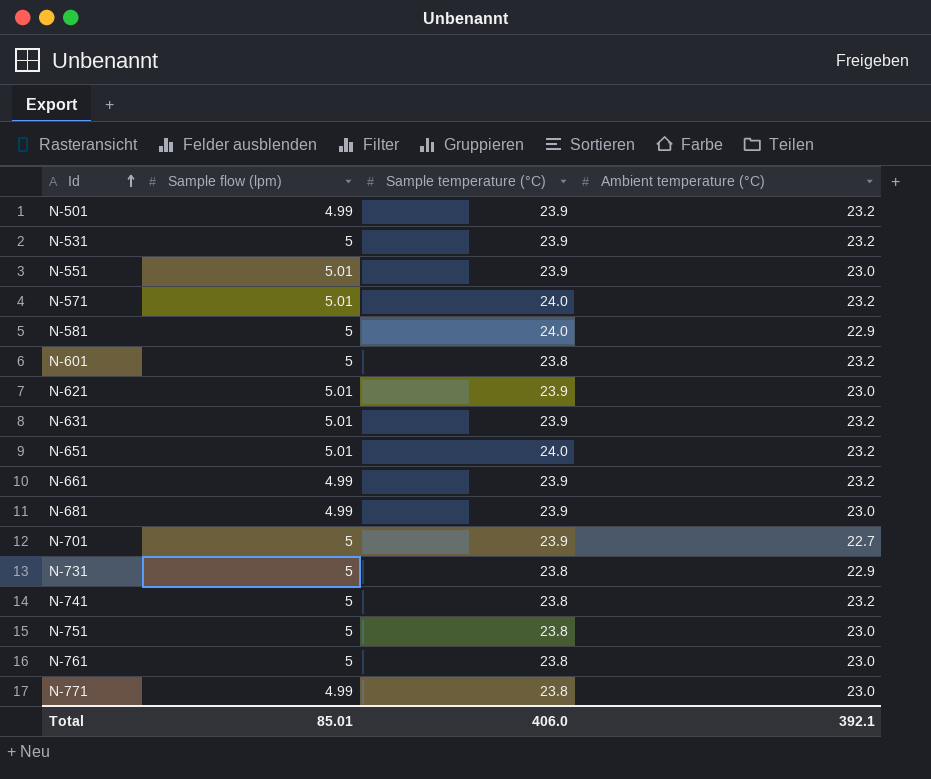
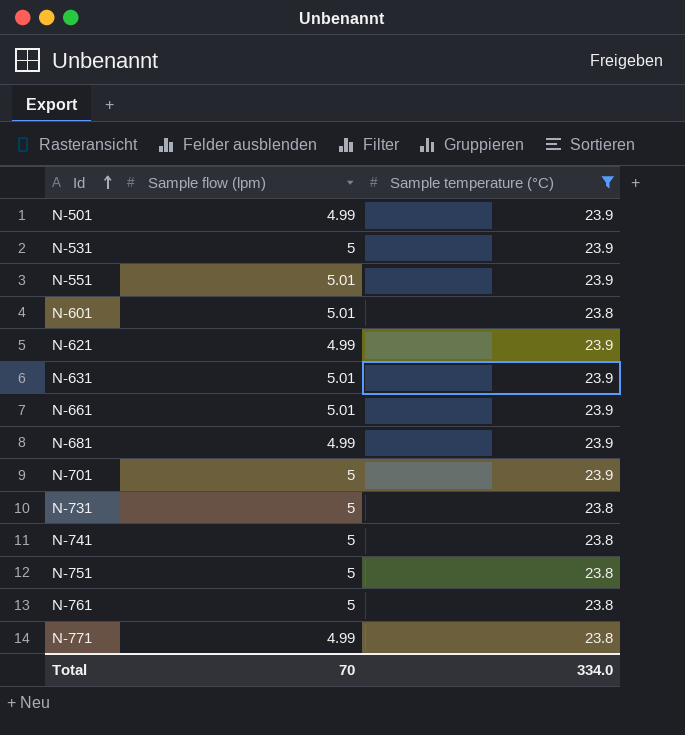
filter: none -> Sample temperature (°C) != 24.0
column Ambient temperature (°C) | position: 4 -> none
N-601 | Sample flow (lpm): 5 -> 5.01
N-621 | Sample flow (lpm): 5.01 -> 4.99
N-661 | Sample flow (lpm): 4.99 -> 5.01
Total | Sample flow (lpm): 85.01 -> 70
Total | Sample temperature (°C): 406.0 -> 334.0

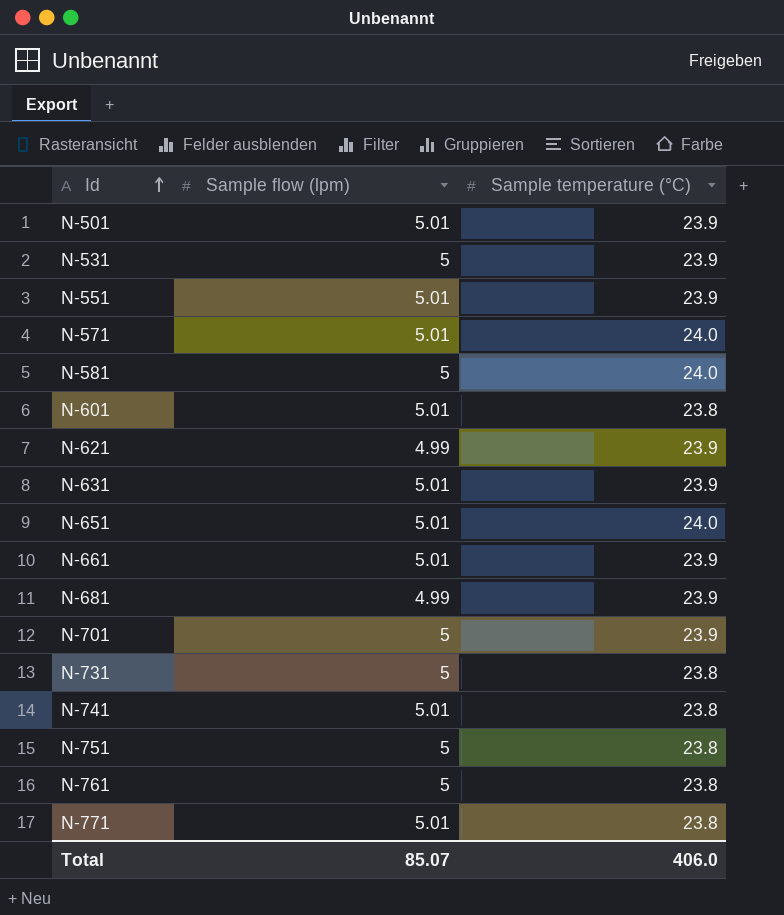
filter: Sample temperature (°C) != 24.0 -> none
N-501 | Sample flow (lpm): 4.99 -> 5.01
N-741 | Sample flow (lpm): 5 -> 5.01
N-771 | Sample flow (lpm): 4.99 -> 5.01
Total | Sample flow (lpm): 70 -> 85.07
Total | Sample temperature (°C): 334.0 -> 406.0

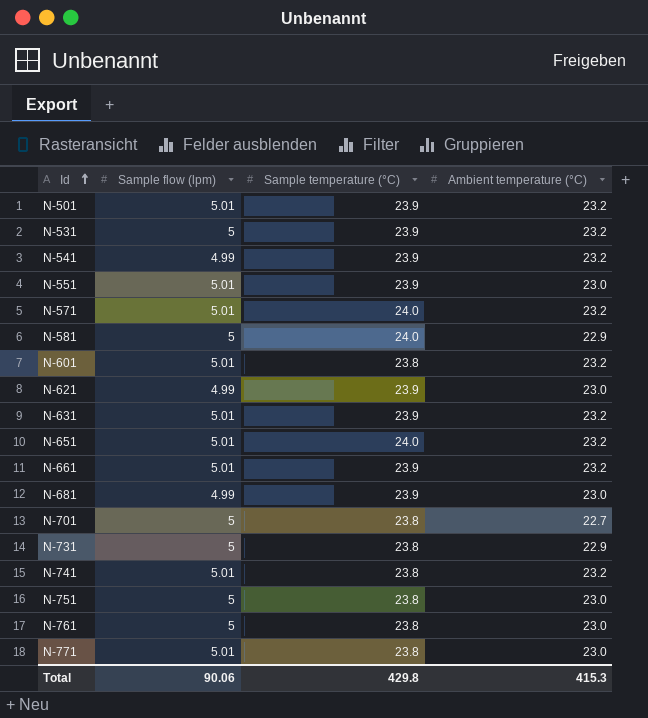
column Ambient temperature (°C) | position: none -> 4
row N-541: none -> 4.99 | 23.9 | 23.2
N-701 | Sample temperature (°C): 23.9 -> 23.8
Total | Sample flow (lpm): 85.07 -> 90.06
Total | Sample temperature (°C): 406.0 -> 429.8

